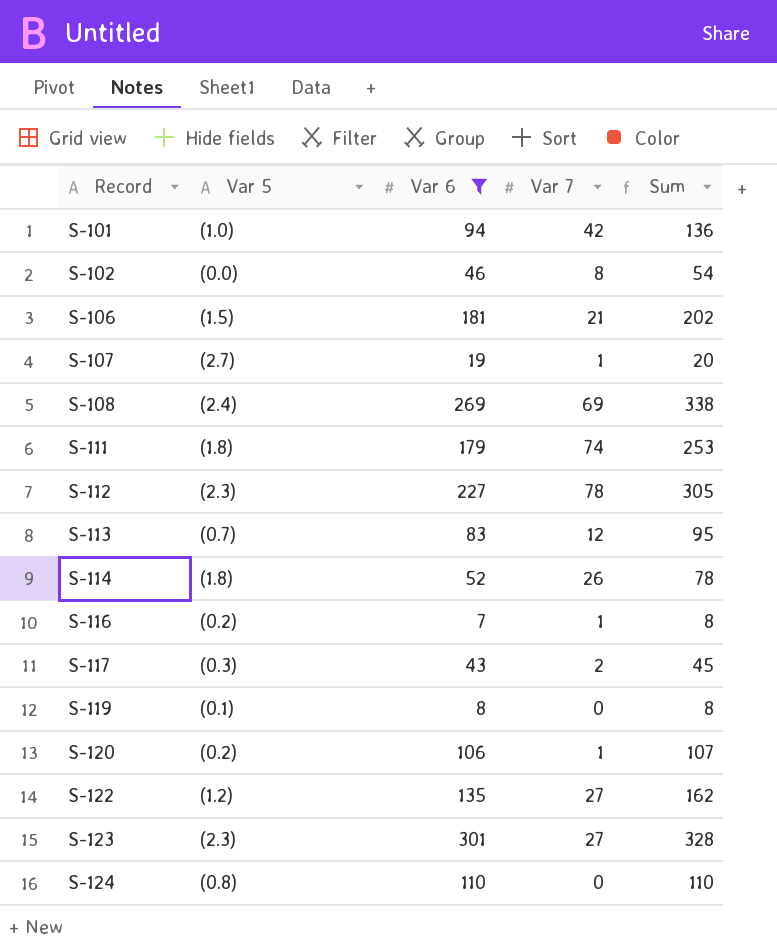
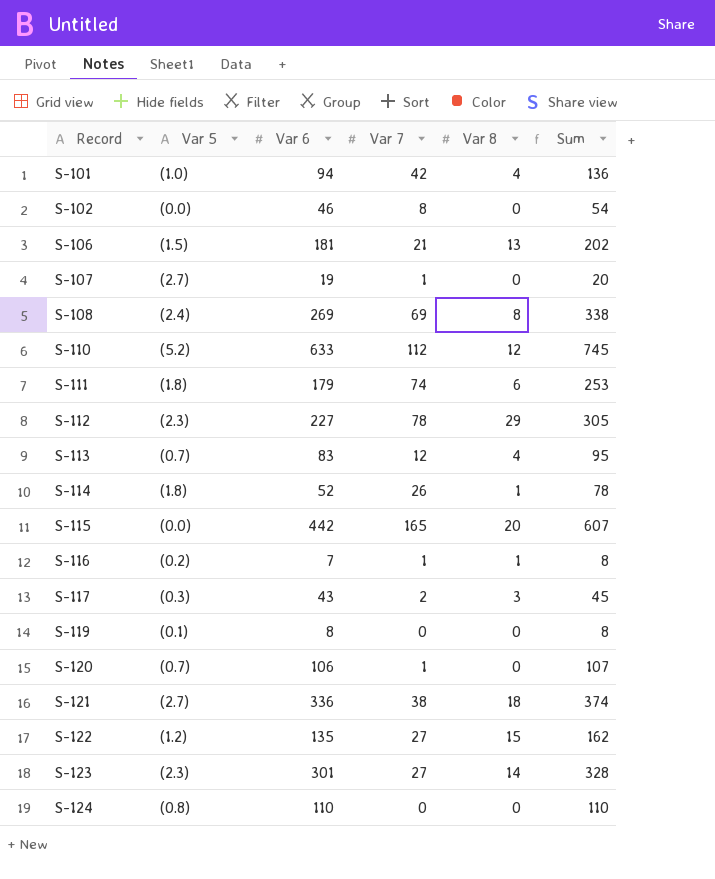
filter: Var 6 <= 301 -> none
column Var 8 | position: none -> 5
S-120 | Var 5: (0.2) -> (0.7)

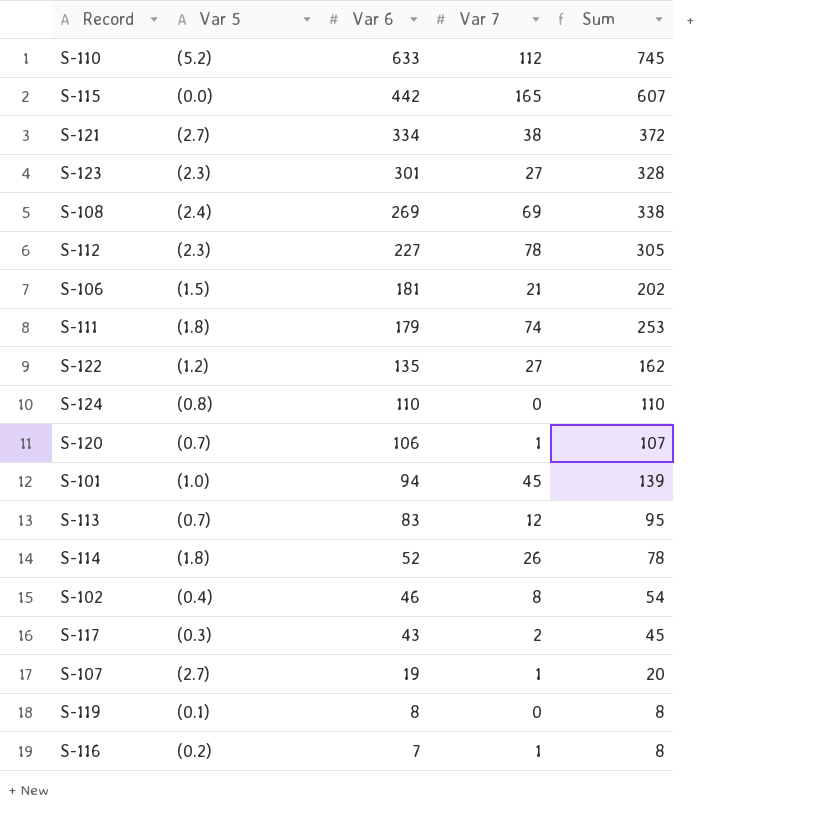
row order: Record ascending -> Var 6 descending
column Var 8 | position: 5 -> none
S-121 | Var 6: 336 -> 334
S-121 | Sum: 374 -> 372
S-101 | Var 7: 42 -> 45
S-101 | Sum: 136 -> 139
S-102 | Var 5: (0.0) -> (0.4)

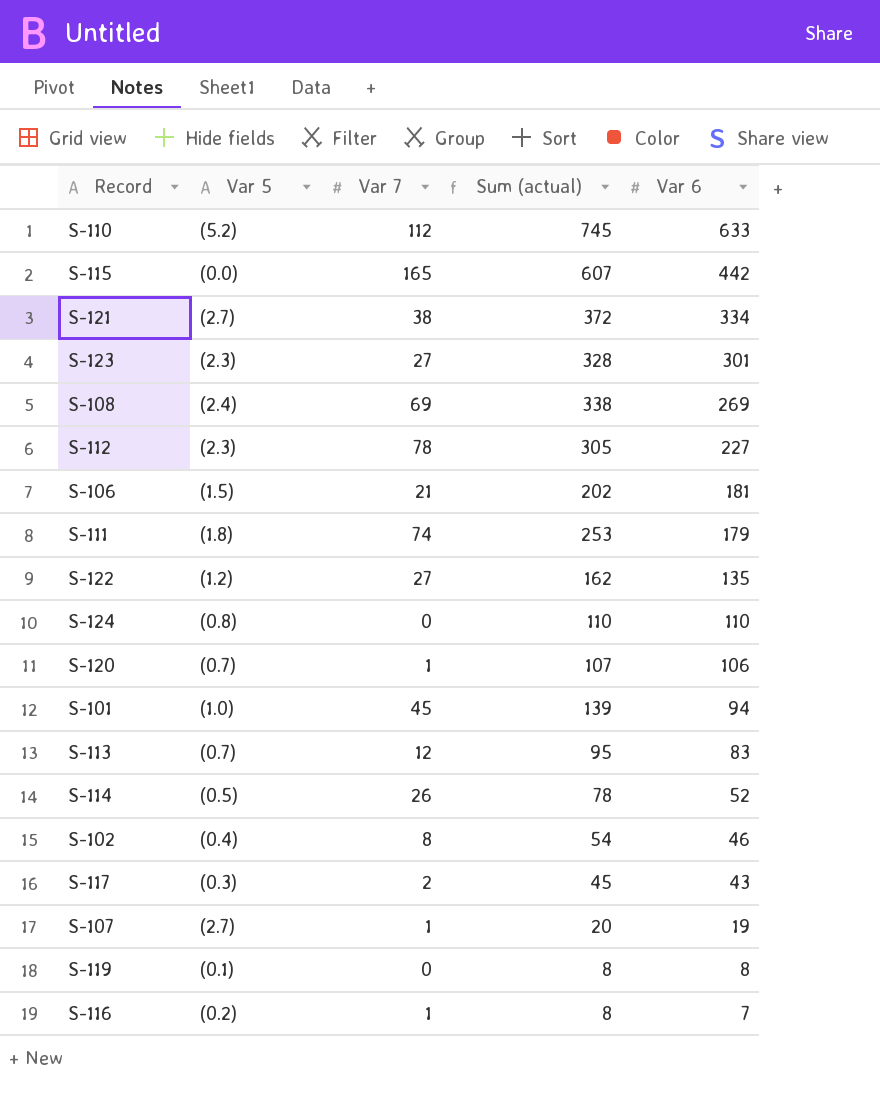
column name: Sum -> Sum (actual)
column Var 6 | position: 3 -> 5
S-114 | Var 5: (1.8) -> (0.5)

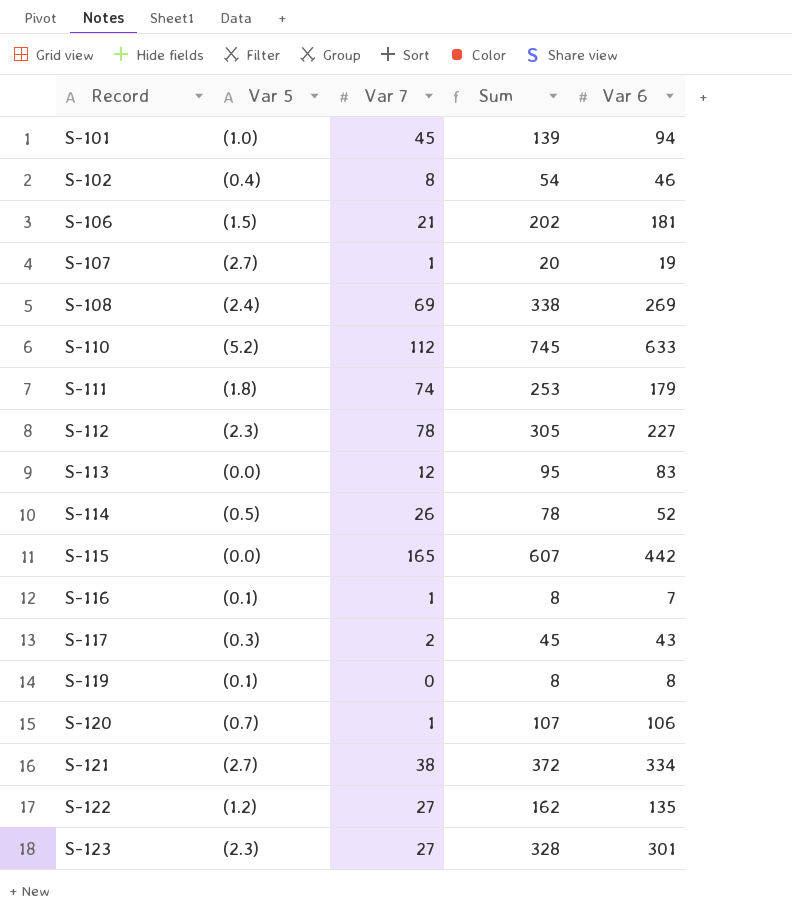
row order: Var 6 descending -> Record ascending
column name: Sum (actual) -> Sum
row S-124: (0.8) | 0 | 110 | 110 -> none
S-113 | Var 5: (0.7) -> (0.0)
S-116 | Var 5: (0.2) -> (0.1)

